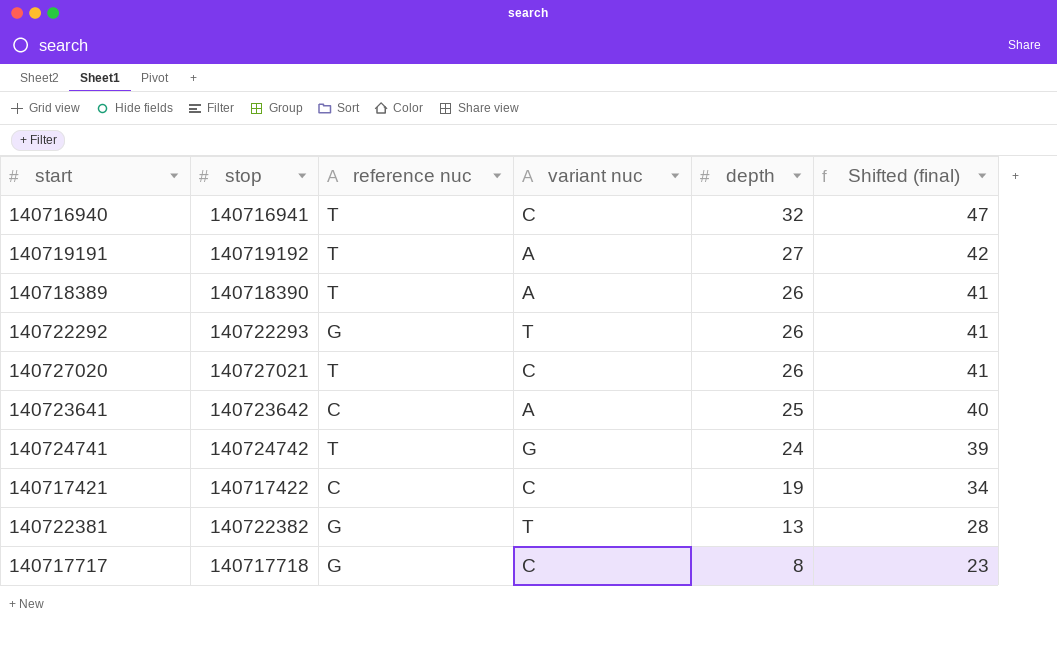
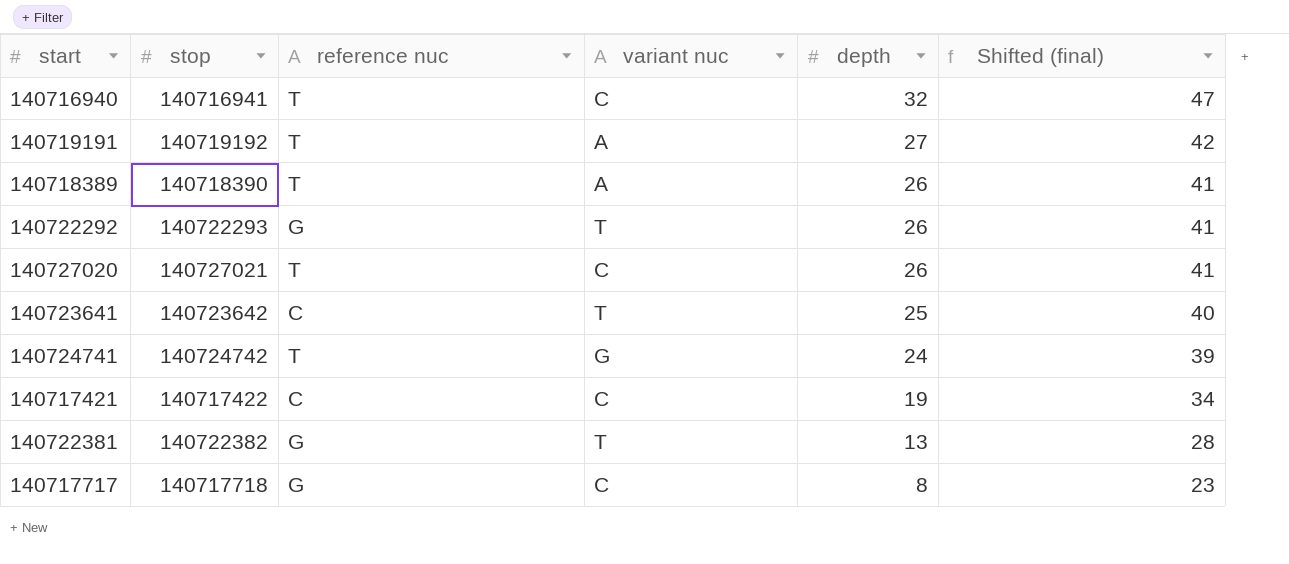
140723641 | variant nuc: A -> T

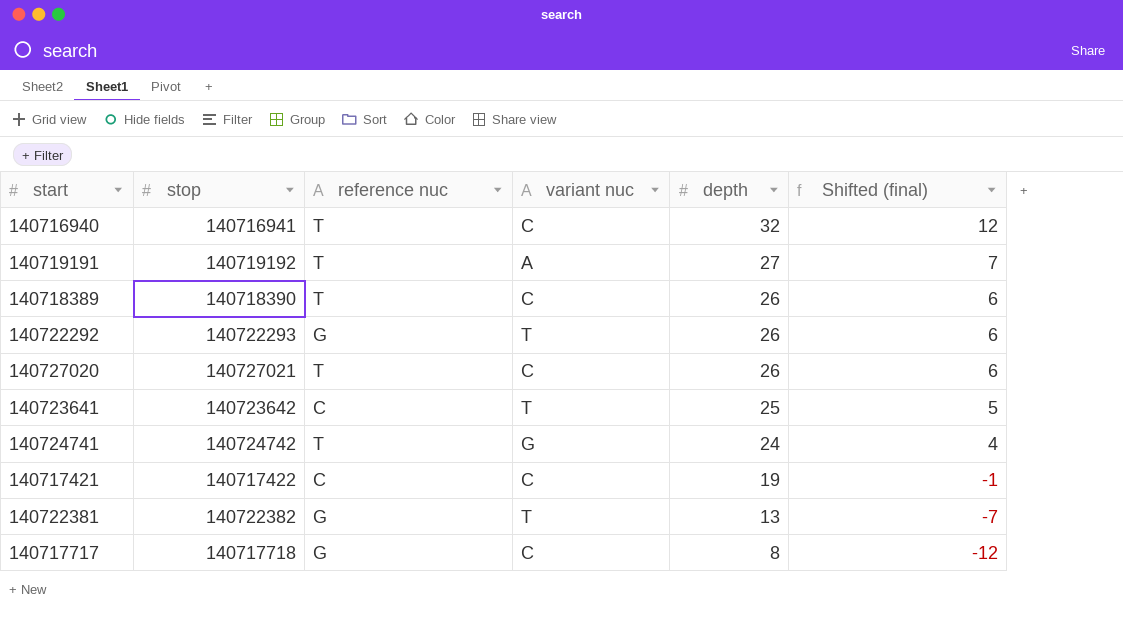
column Shifted (final) | formula: [depth] + 15 -> [depth] - 20
140718389 | variant nuc: A -> C

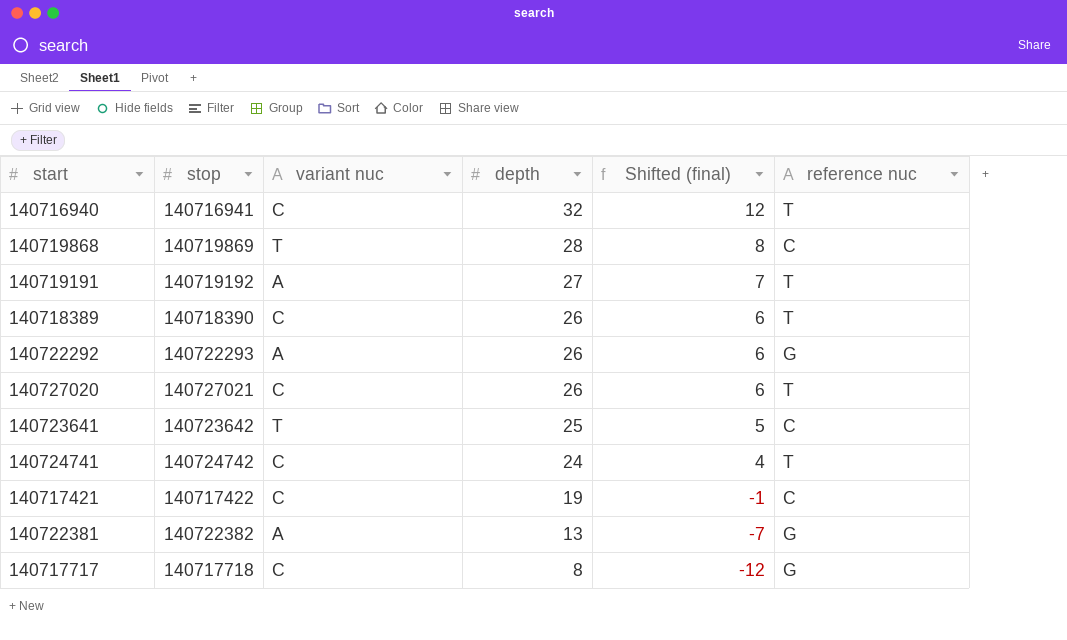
column reference nuc | position: 3 -> 6
row 140719868: none -> 140719869 | T | 28 | 8 | C
140722292 | variant nuc: T -> A
140724741 | variant nuc: G -> C
140722381 | variant nuc: T -> A

